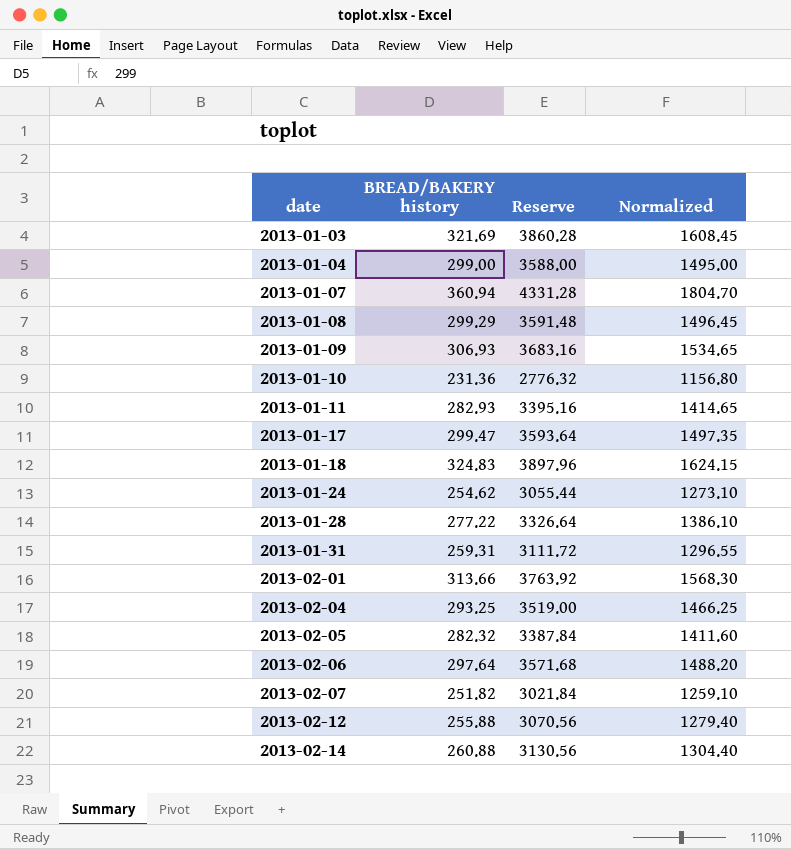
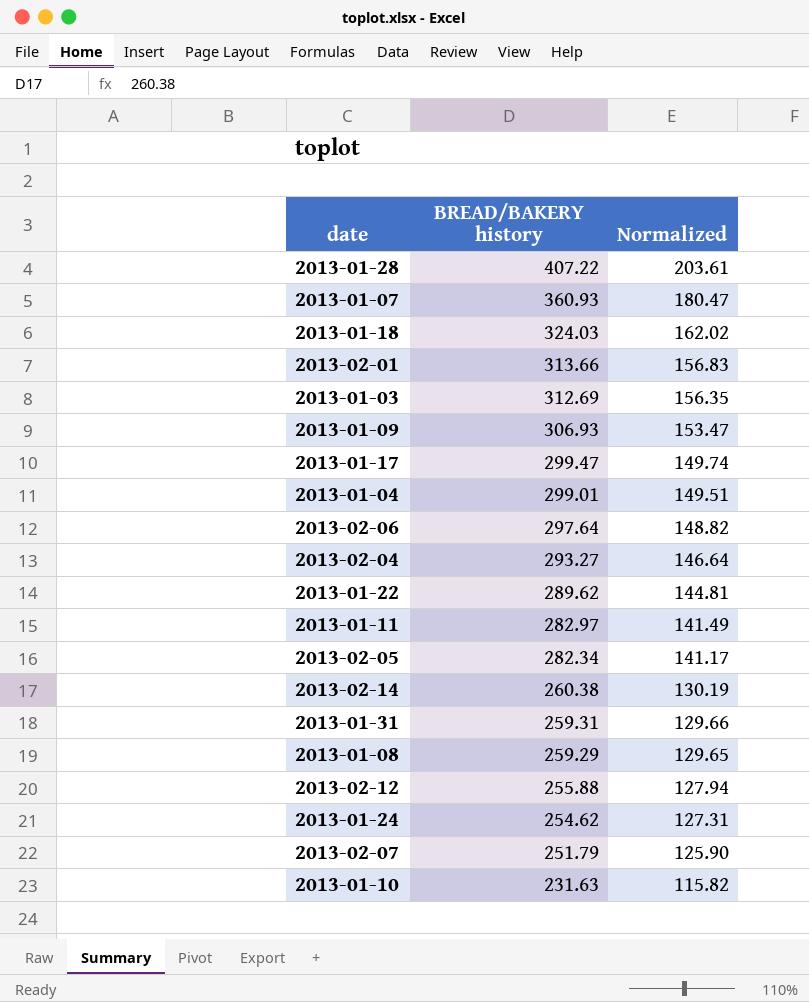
row order: date ascending -> BREAD/BAKERY history descending
column Reserve | formula: [BREAD/BAKERY history] * 12 -> none
column Normalized | formula: [BREAD/BAKERY history] * 5 -> [BREAD/BAKERY history] * 0.5
2013-01-28 | BREAD/BAKERY history: 277.22 -> 407.22
2013-01-07 | BREAD/BAKERY history: 360.94 -> 360.93
2013-01-18 | BREAD/BAKERY history: 324.83 -> 324.03
2013-01-03 | BREAD/BAKERY history: 321.69 -> 312.69
2013-01-04 | BREAD/BAKERY history: 299.00 -> 299.01
2013-02-04 | BREAD/BAKERY history: 293.25 -> 293.27
row 2013-01-22: none -> 289.62 | 144.81
2013-01-11 | BREAD/BAKERY history: 282.93 -> 282.97
2013-02-05 | BREAD/BAKERY history: 282.32 -> 282.34
2013-02-14 | BREAD/BAKERY history: 260.88 -> 260.38
2013-01-08 | BREAD/BAKERY history: 299.29 -> 259.29
2013-02-07 | BREAD/BAKERY history: 251.82 -> 251.79
2013-01-10 | BREAD/BAKERY history: 231.36 -> 231.63

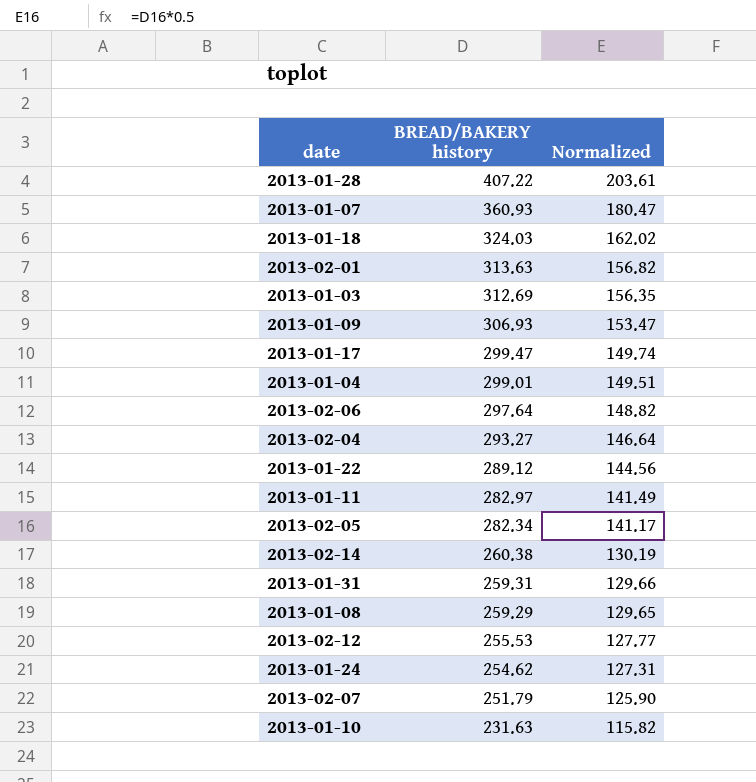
2013-02-01 | BREAD/BAKERY history: 313.66 -> 313.63
2013-02-01 | Normalized: 156.83 -> 156.82
2013-01-22 | BREAD/BAKERY history: 289.62 -> 289.12
2013-01-22 | Normalized: 144.81 -> 144.56
2013-02-12 | BREAD/BAKERY history: 255.88 -> 255.53
2013-02-12 | Normalized: 127.94 -> 127.77

